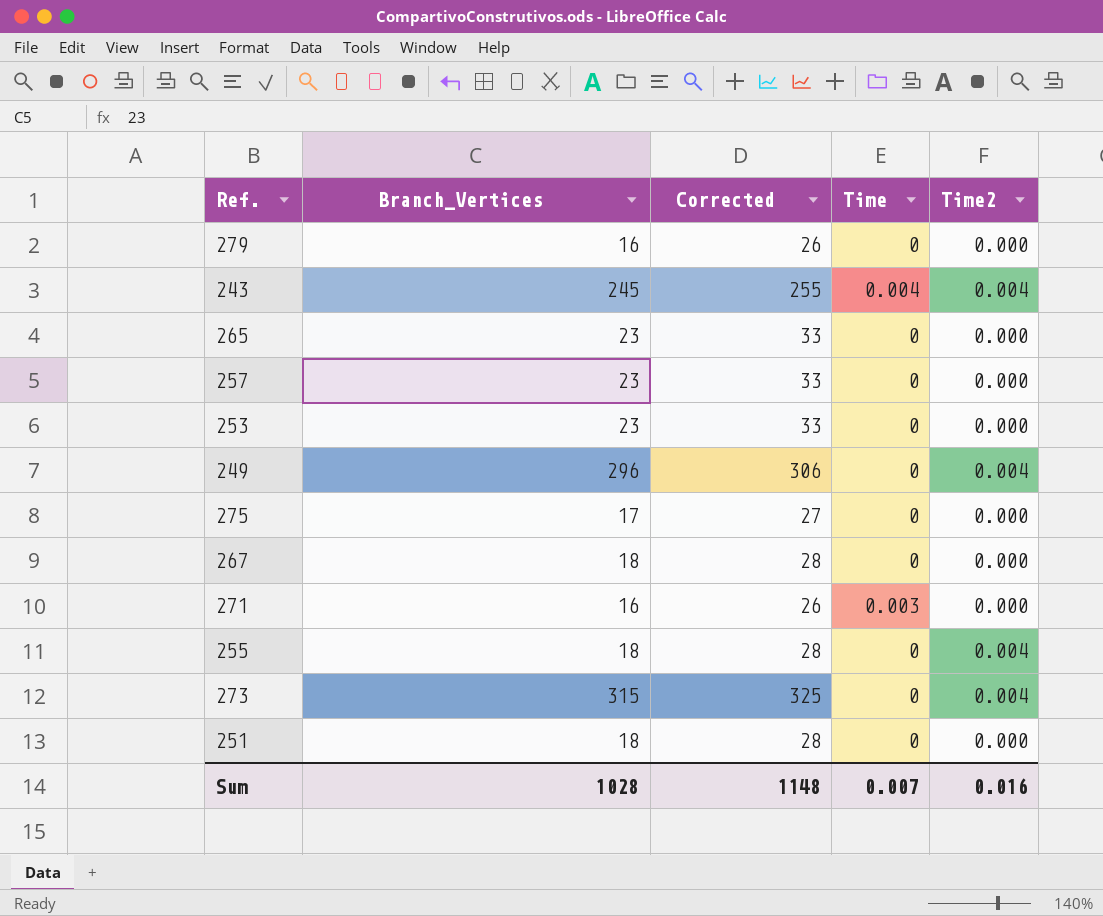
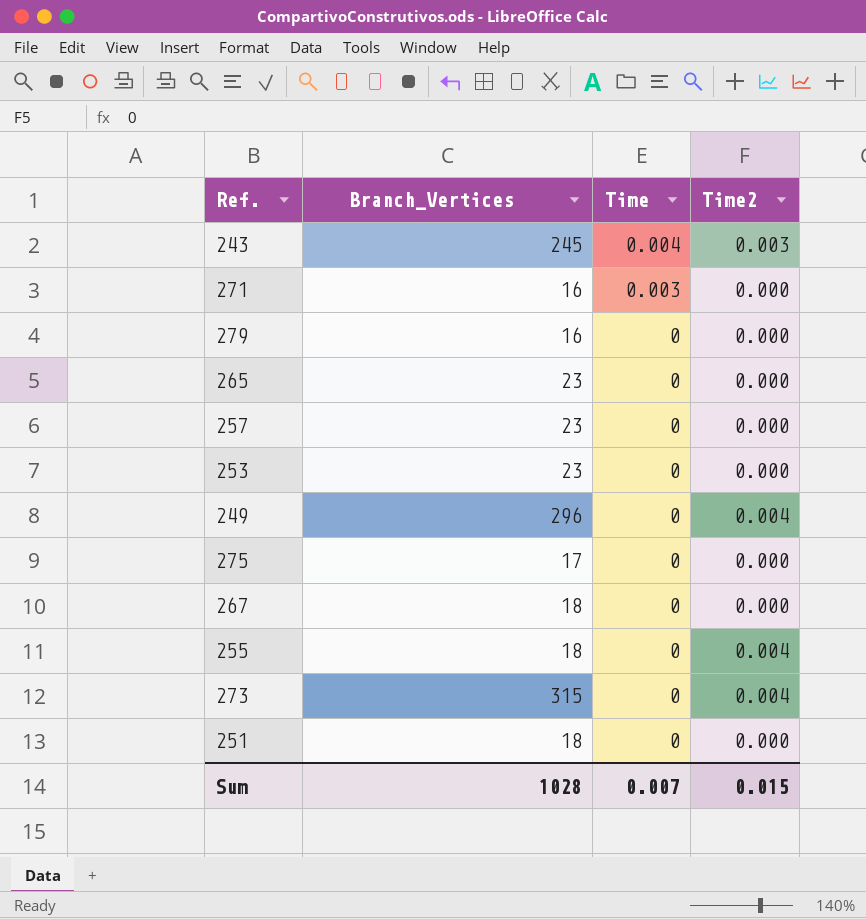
row order: none -> Time descending
column Corrected | formula: [Branch_Vertices] + 10 -> none
243 | Time2: 0.004 -> 0.003
Sum | Time2: 0.016 -> 0.015

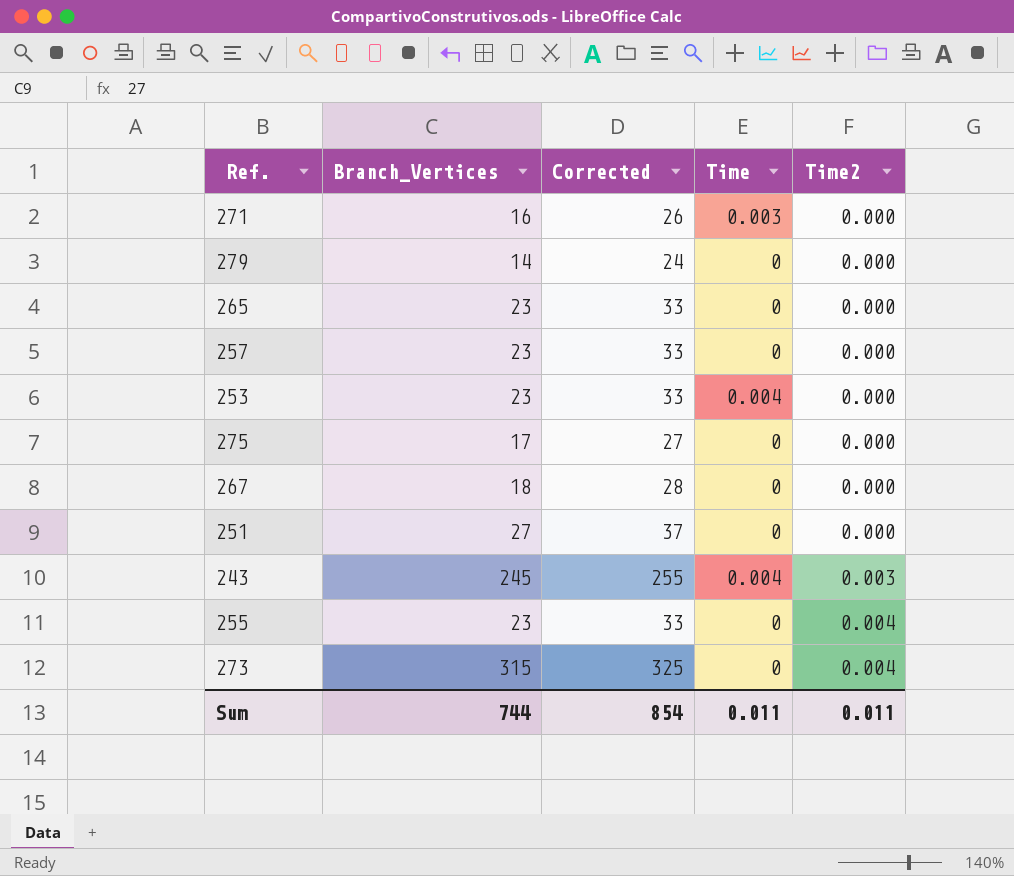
row order: Time descending -> Time2 ascending
column Corrected | formula: none -> [Branch_Vertices] + 10
row 249: 296 | 0 | 0.004 -> none
279 | Branch_Vertices: 16 -> 14
253 | Time: 0 -> 0.004
251 | Branch_Vertices: 18 -> 27
255 | Branch_Vertices: 18 -> 23
Sum | Branch_Vertices: 1028 -> 744
Sum | Time: 0.007 -> 0.011
Sum | Time2: 0.015 -> 0.011

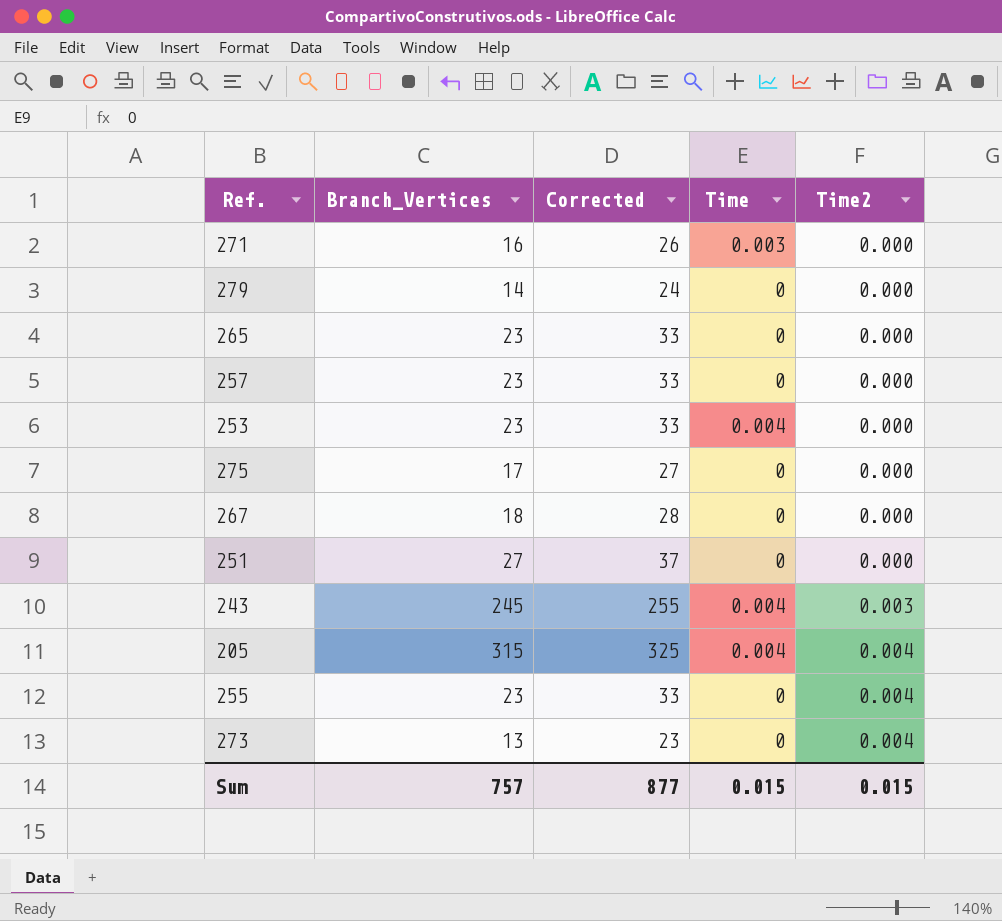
row 205: none -> 315 | 325 | 0.004 | 0.004
273 | Branch_Vertices: 315 -> 13
273 | Corrected: 325 -> 23
Sum | Branch_Vertices: 744 -> 757
Sum | Corrected: 854 -> 877
Sum | Time: 0.011 -> 0.015
Sum | Time2: 0.011 -> 0.015

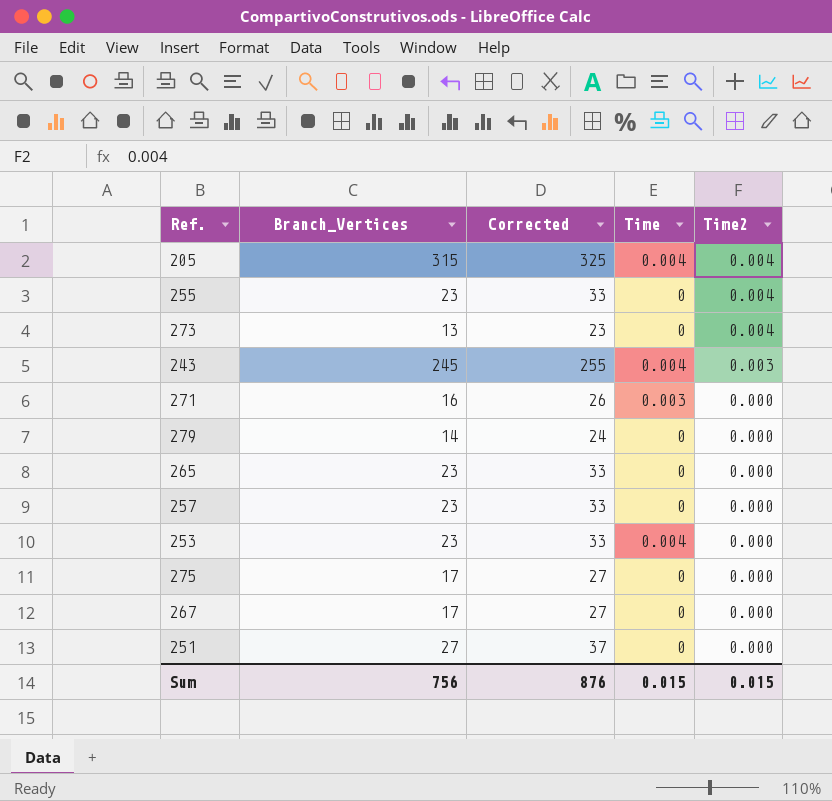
row order: Time2 ascending -> Time2 descending
267 | Branch_Vertices: 18 -> 17
267 | Corrected: 28 -> 27
Sum | Branch_Vertices: 757 -> 756
Sum | Corrected: 877 -> 876

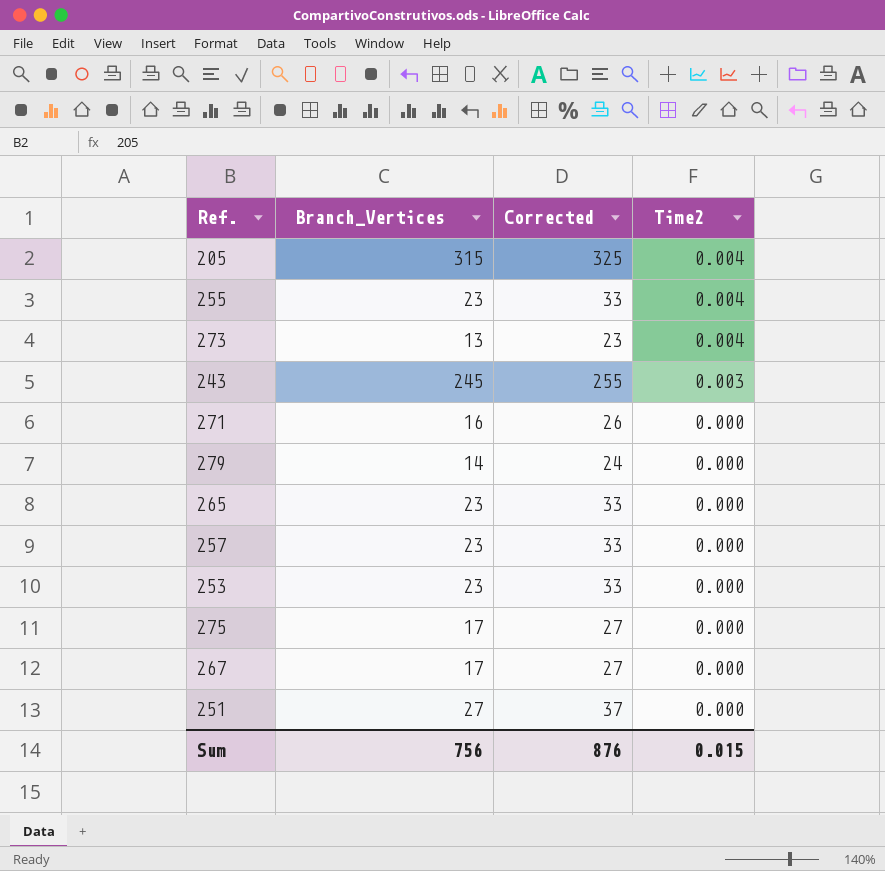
column Time | position: 4 -> none

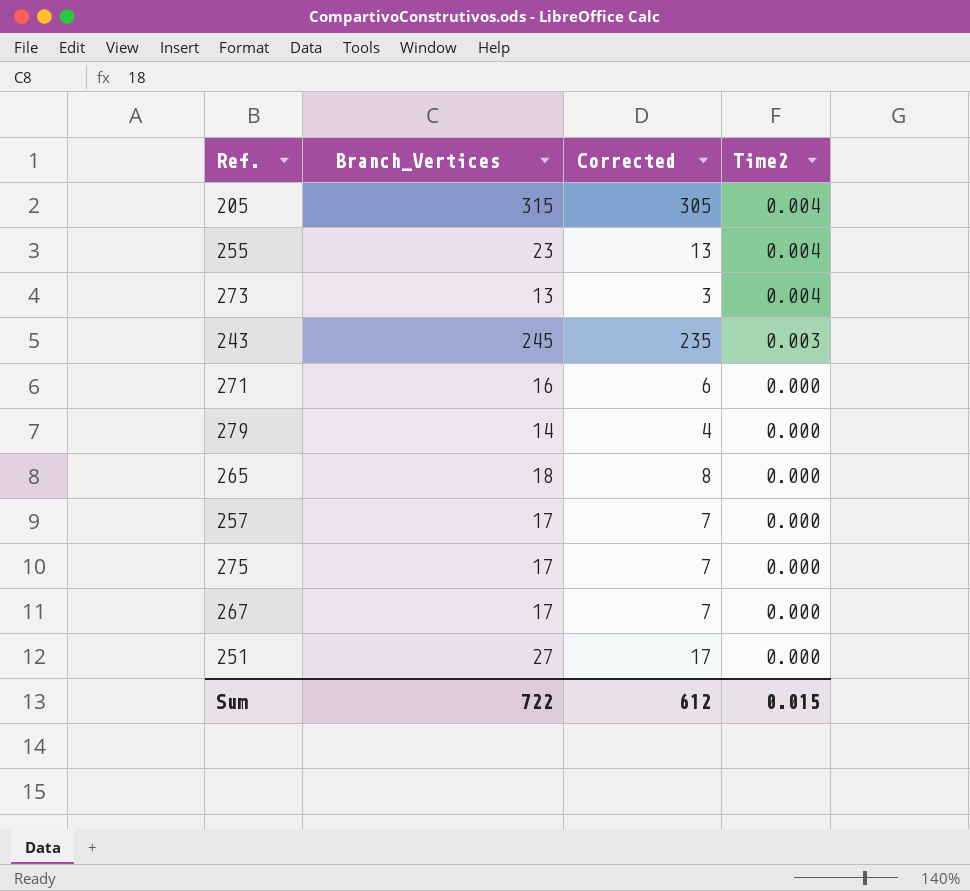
column Corrected | formula: [Branch_Vertices] + 10 -> [Branch_Vertices] - 10
row 253: 23 | 33 | 0.000 -> none
265 | Branch_Vertices: 23 -> 18
257 | Branch_Vertices: 23 -> 17
Sum | Branch_Vertices: 756 -> 722
Sum | Corrected: 876 -> 612

